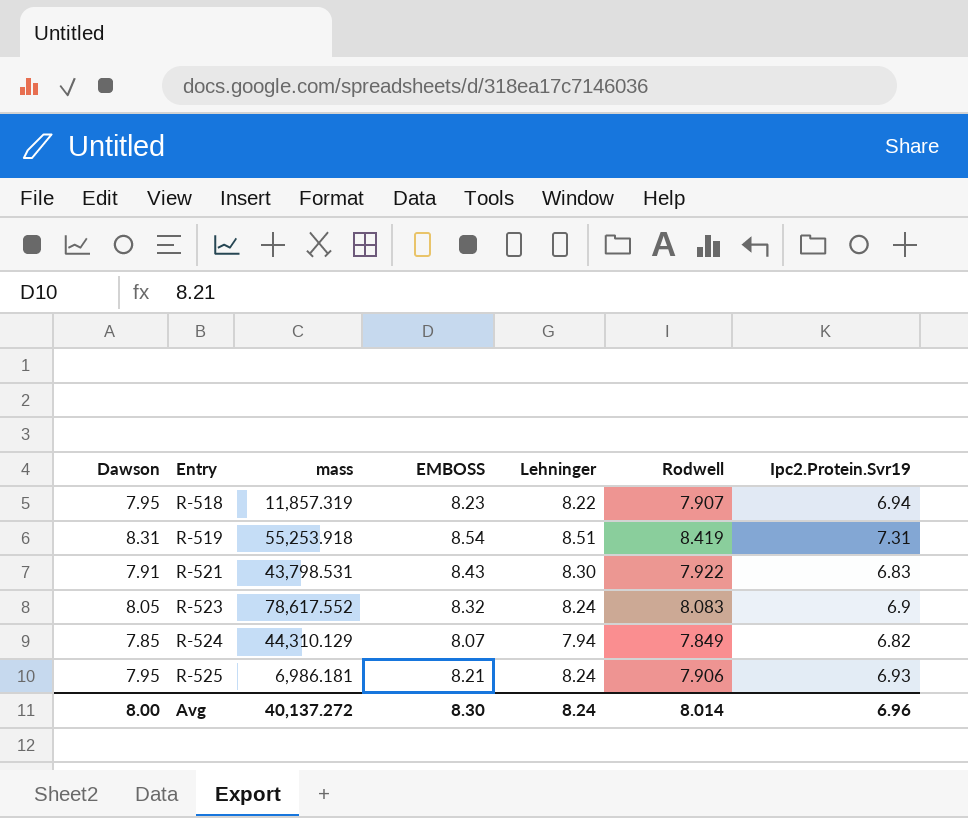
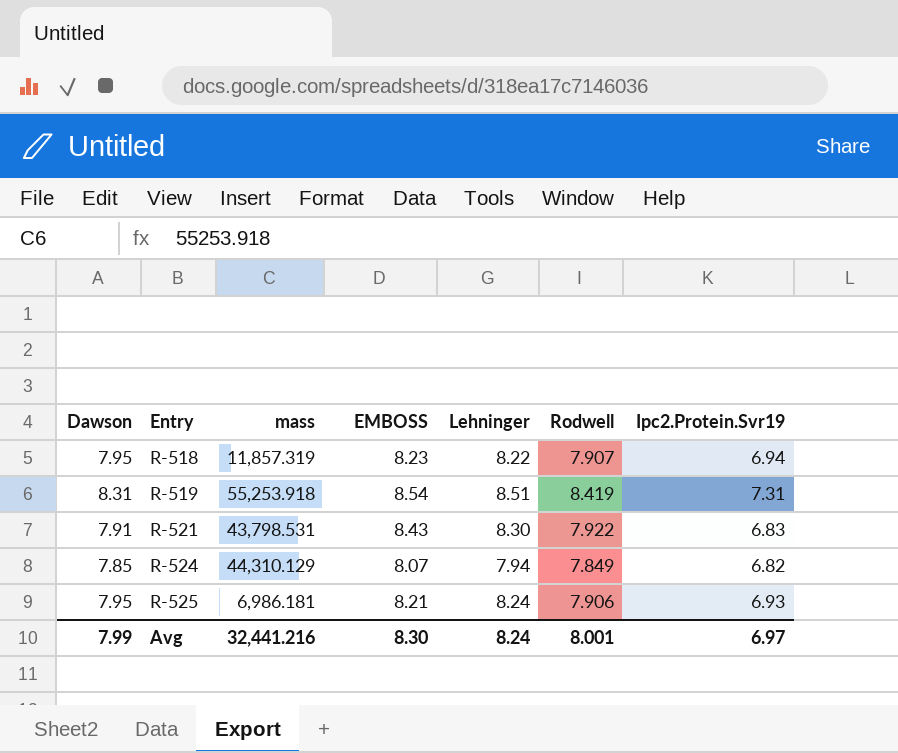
row R-523: 8.05 | 78,617.552 | 8.32 | 8.24 | 8.083 | 6.9 -> none
Avg | Dawson: 8.00 -> 7.99
Avg | mass: 40,137.272 -> 32,441.216
Avg | Rodwell: 8.014 -> 8.001
Avg | Ipc2.Protein.Svr19: 6.96 -> 6.97

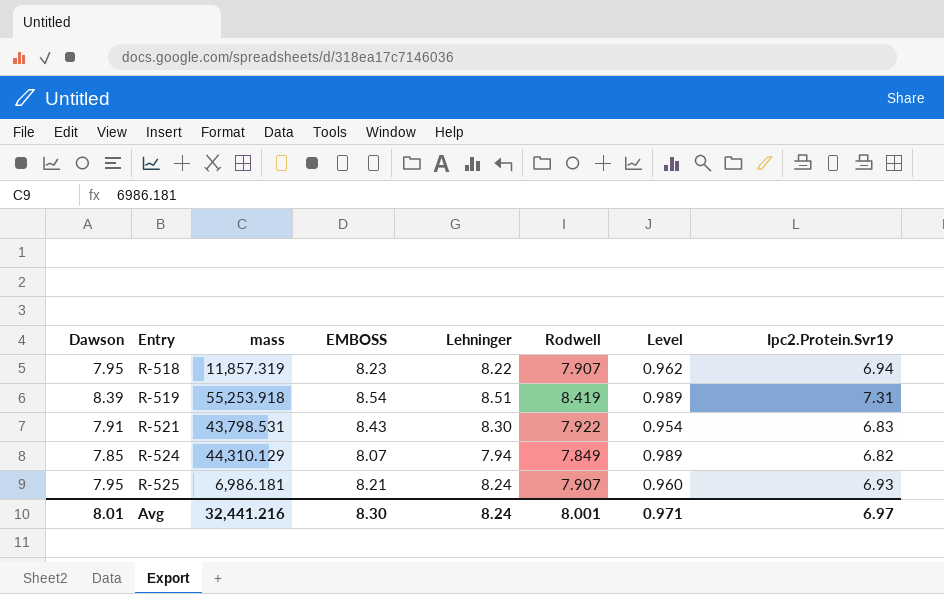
column Level | formula: none -> [Rodwell] / [Lehninger]
R-519 | Dawson: 8.31 -> 8.39
R-525 | Rodwell: 7.906 -> 7.907
Avg | Dawson: 7.99 -> 8.01

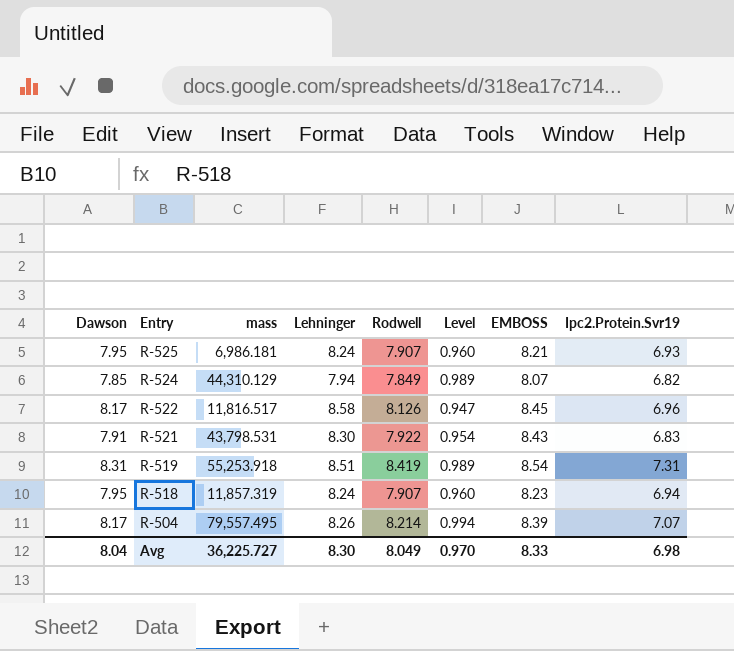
row order: Entry ascending -> Entry descending
column EMBOSS | position: 4 -> 7
row R-522: none -> 8.17 | 11,816.517 | 8.58 | 8.126 | 0.947 | 8.45 | 6.96
R-519 | Dawson: 8.39 -> 8.31
R-518 | Lehninger: 8.22 -> 8.24
R-518 | Level: 0.962 -> 0.960
row R-504: none -> 8.17 | 79,557.495 | 8.26 | 8.214 | 0.994 | 8.39 | 7.07
Avg | Dawson: 8.01 -> 8.04
Avg | mass: 32,441.216 -> 36,225.727
Avg | Lehninger: 8.24 -> 8.30
Avg | Rodwell: 8.001 -> 8.049
Avg | Level: 0.971 -> 0.970
Avg | EMBOSS: 8.30 -> 8.33
Avg | Ipc2.Protein.Svr19: 6.97 -> 6.98

